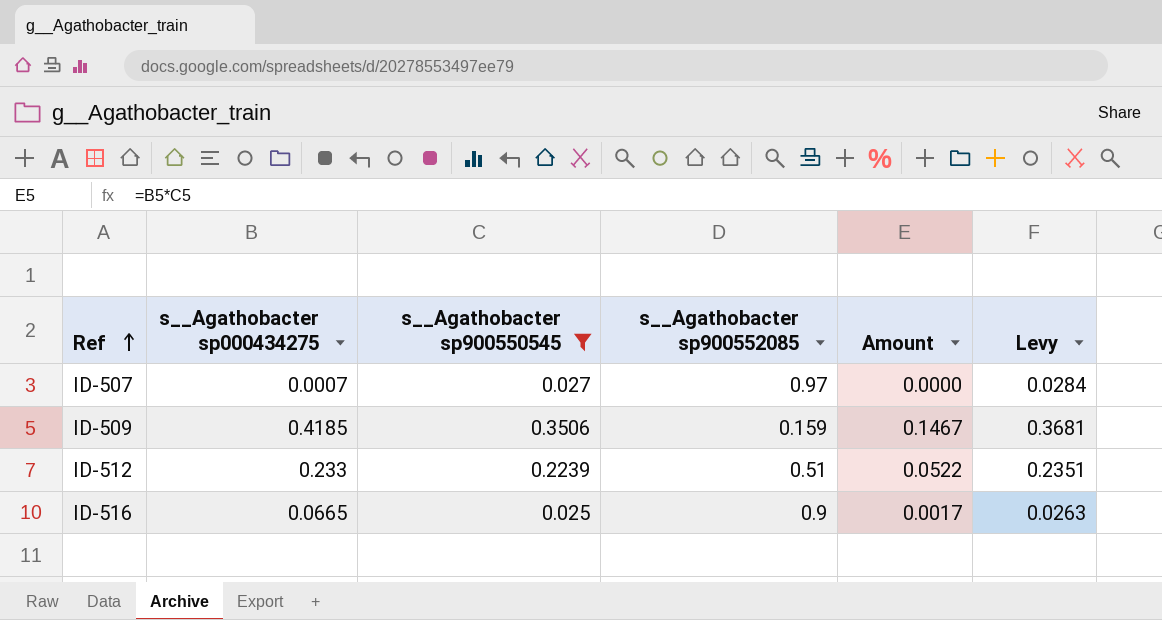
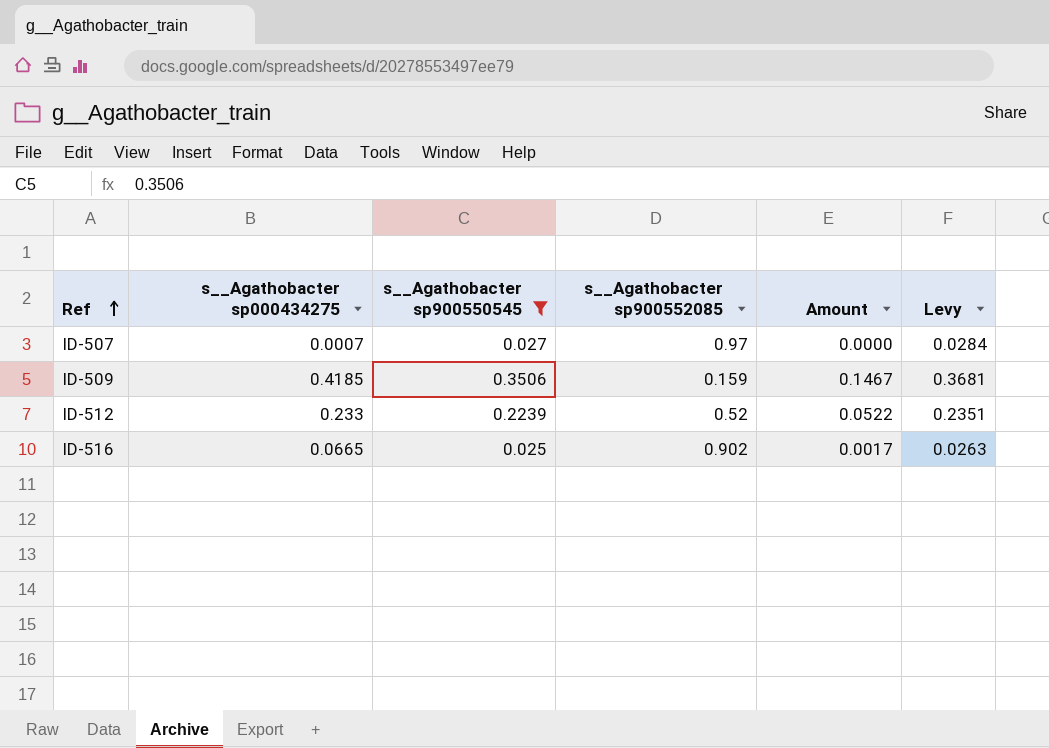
ID-512 | s__Agathobacter sp900552085: 0.51 -> 0.52
ID-516 | s__Agathobacter sp900552085: 0.9 -> 0.902

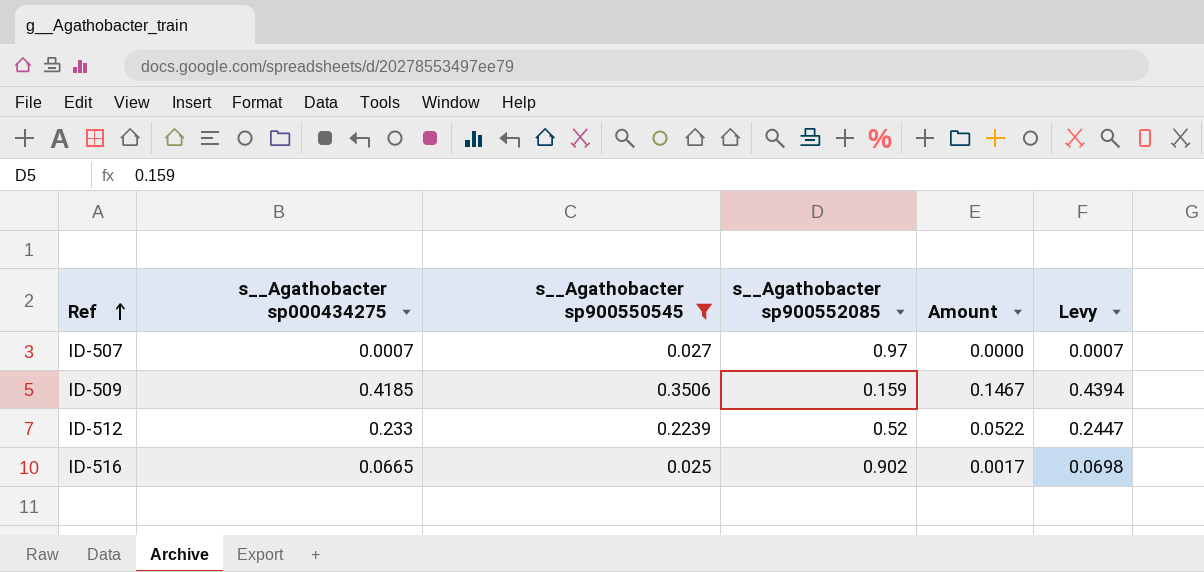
column Levy | formula: [s__Agathobacter sp900550545] * 1.05 -> [s__Agathobacter sp000434275] * 1.05

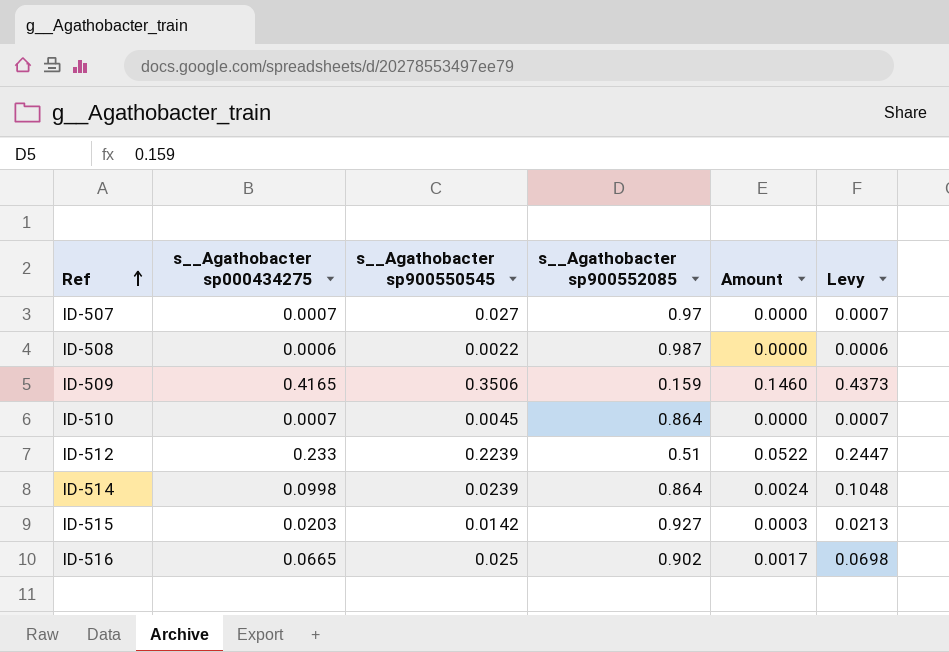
filter: s__Agathobacter sp900550545 >= 0.025 -> none
ID-509 | s__Agathobacter sp000434275: 0.4185 -> 0.4165
ID-509 | Amount: 0.1467 -> 0.1460
ID-509 | Levy: 0.4394 -> 0.4373
ID-512 | s__Agathobacter sp900552085: 0.52 -> 0.51

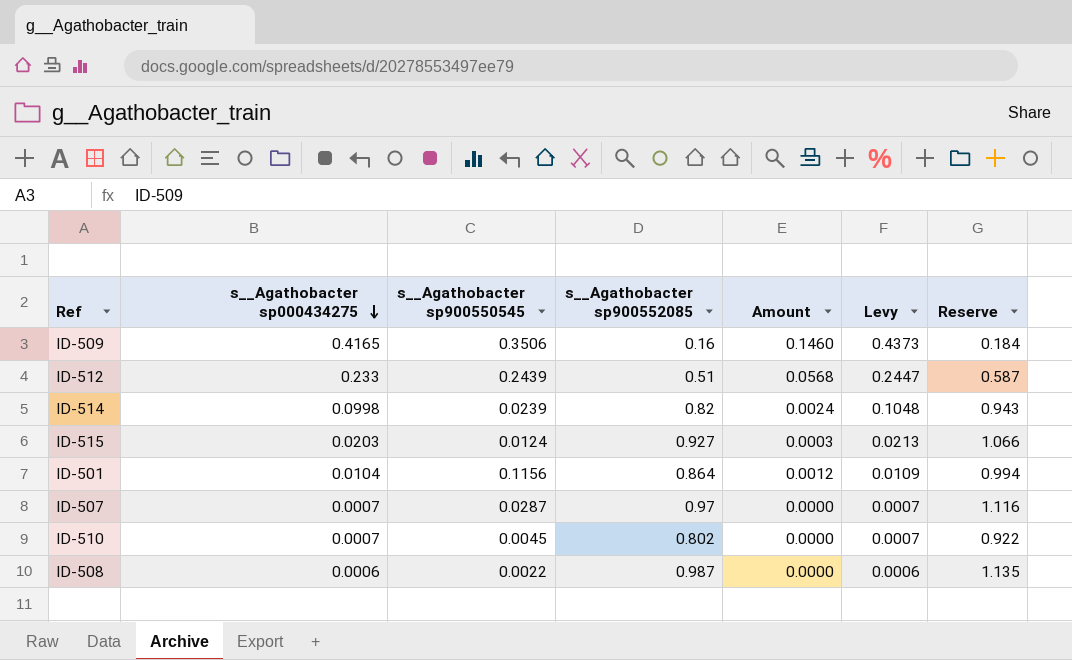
row order: Ref ascending -> s__Agathobacter sp000434275 descending
column Reserve | formula: none -> [s__Agathobacter sp900552085] * 1.15
row ID-516: 0.0665 | 0.025 | 0.902 | 0.0017 | 0.0698 -> none
ID-509 | s__Agathobacter sp900552085: 0.159 -> 0.16
ID-512 | s__Agathobacter sp900550545: 0.2239 -> 0.2439
ID-512 | Amount: 0.0522 -> 0.0568
ID-514 | s__Agathobacter sp900552085: 0.864 -> 0.82
ID-515 | s__Agathobacter sp900550545: 0.0142 -> 0.0124
row ID-501: none -> 0.0104 | 0.1156 | 0.864 | 0.0012 | 0.0109 | 0.994
ID-507 | s__Agathobacter sp900550545: 0.027 -> 0.0287
ID-510 | s__Agathobacter sp900552085: 0.864 -> 0.802

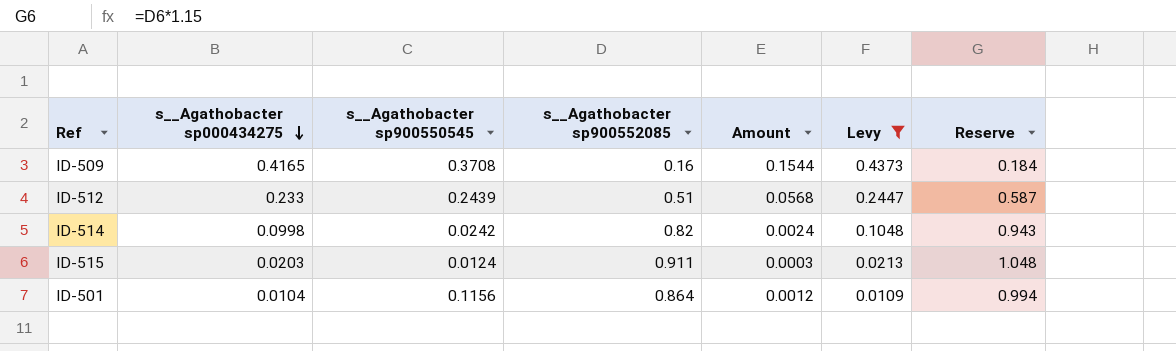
filter: none -> Levy >= 0.0109
ID-509 | s__Agathobacter sp900550545: 0.3506 -> 0.3708
ID-509 | Amount: 0.1460 -> 0.1544
ID-514 | s__Agathobacter sp900550545: 0.0239 -> 0.0242
ID-515 | s__Agathobacter sp900552085: 0.927 -> 0.911
ID-515 | Reserve: 1.066 -> 1.048

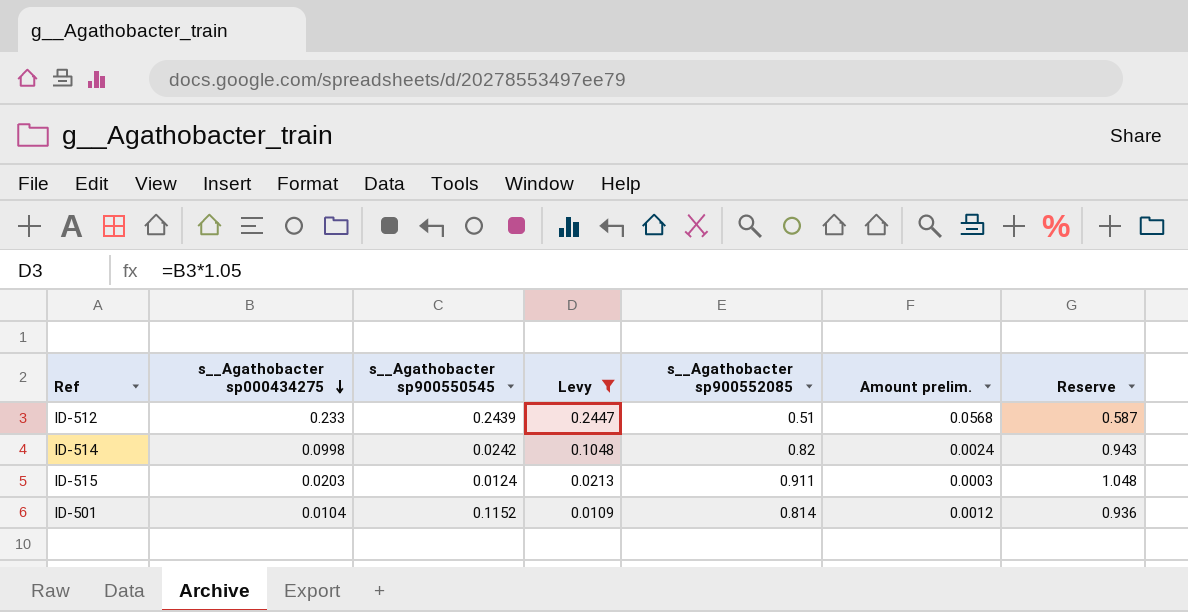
column Levy | position: 6 -> 4
column name: Amount -> Amount prelim.
row ID-509: 0.4165 | 0.3708 | 0.16 | 0.1544 | 0.4373 | 0.184 -> none
ID-501 | s__Agathobacter sp900550545: 0.1156 -> 0.1152
ID-501 | s__Agathobacter sp900552085: 0.864 -> 0.814
ID-501 | Reserve: 0.994 -> 0.936

